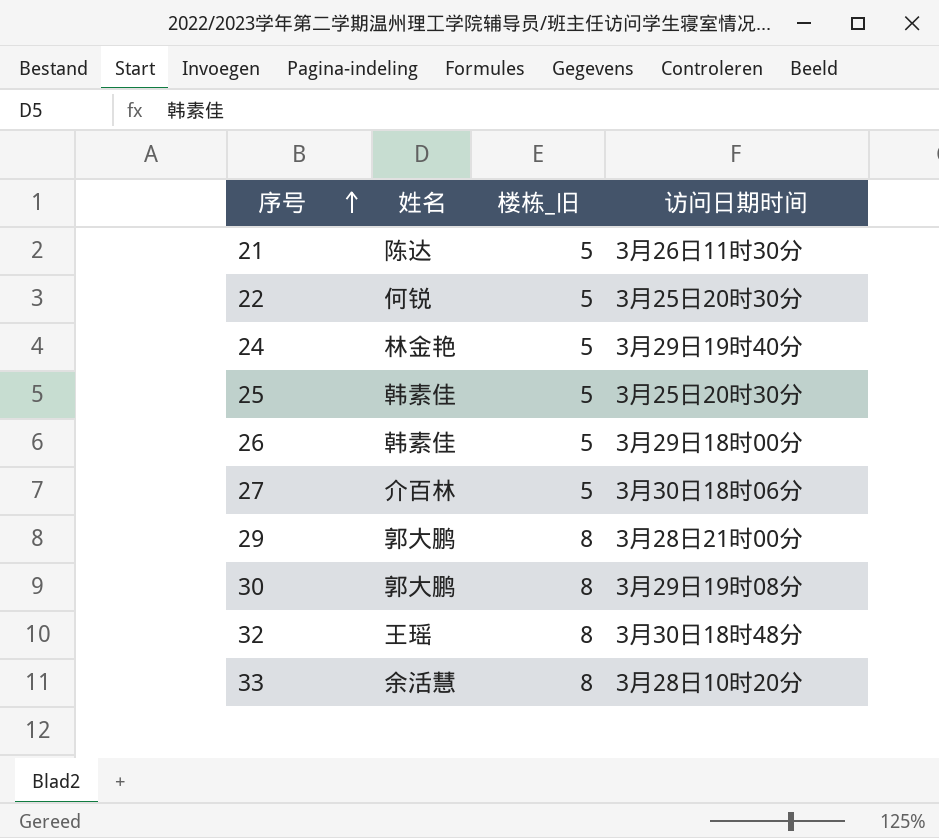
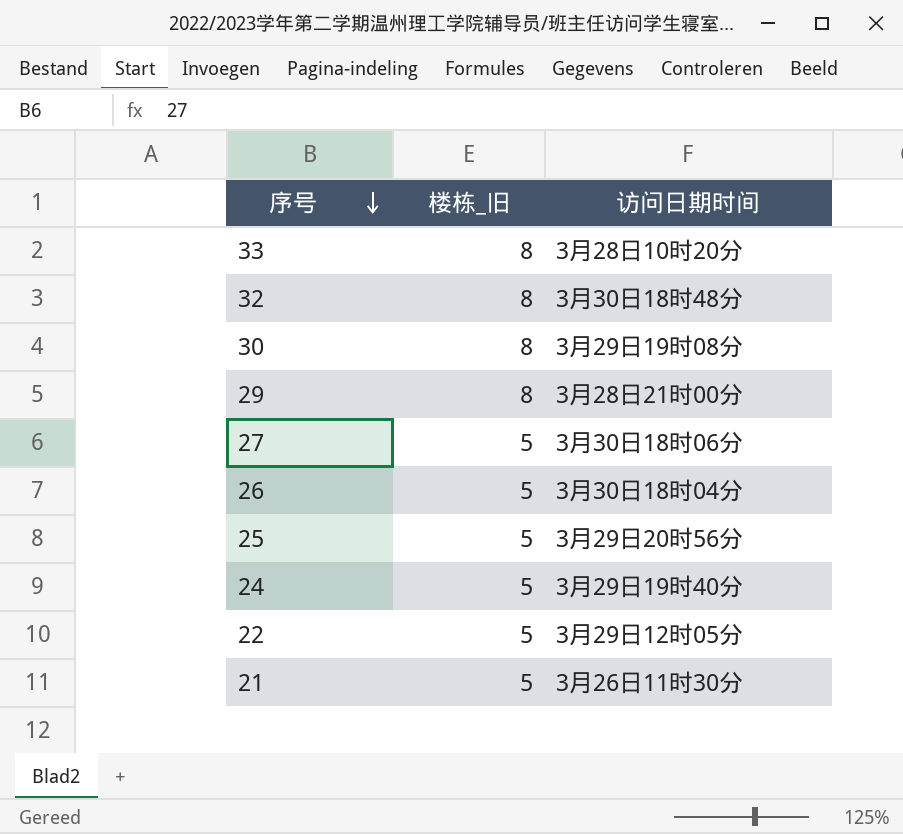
row order: 序号 ascending -> 序号 descending
column 姓名 | position: 2 -> none
26 | 访问日期时间: 3月29日18时00分 -> 3月30日18时04分
25 | 访问日期时间: 3月25日20时30分 -> 3月29日20时56分
22 | 访问日期时间: 3月25日20时30分 -> 3月29日12时05分

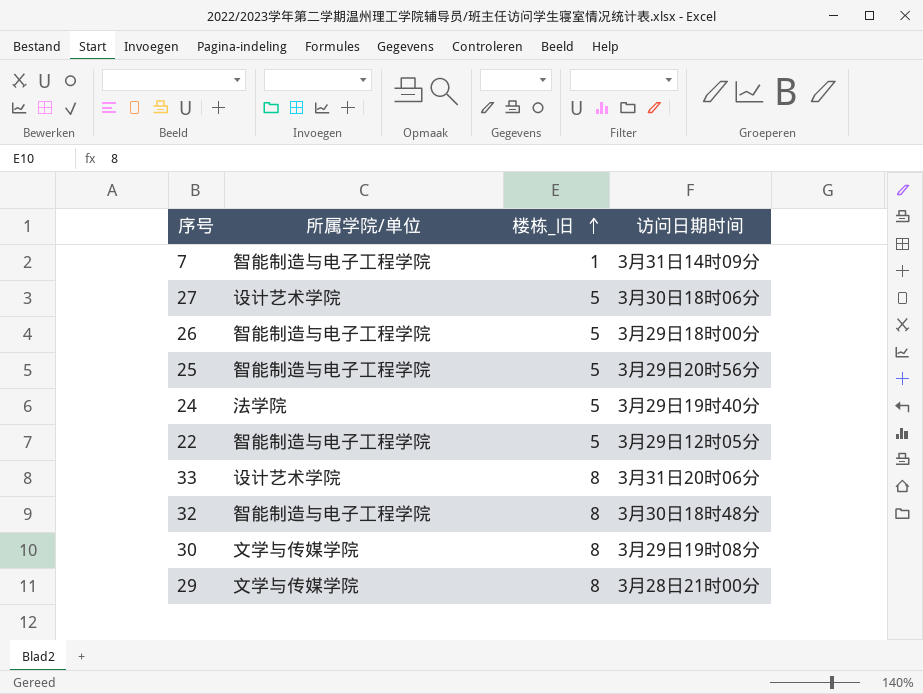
row order: 序号 descending -> 楼栋_旧 ascending
column 所属学院/单位 | position: none -> 2
row 21: 5 | 3月26日11时30分 -> none
row 7: none -> 智能制造与电子工程学院 | 1 | 3月31日14时09分
26 | 访问日期时间: 3月30日18时04分 -> 3月29日18时00分
33 | 访问日期时间: 3月28日10时20分 -> 3月31日20时06分

